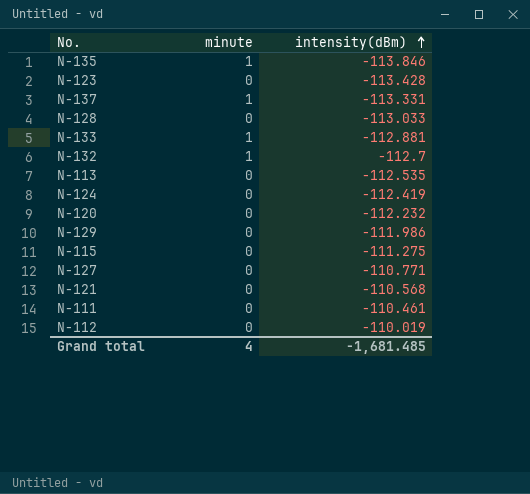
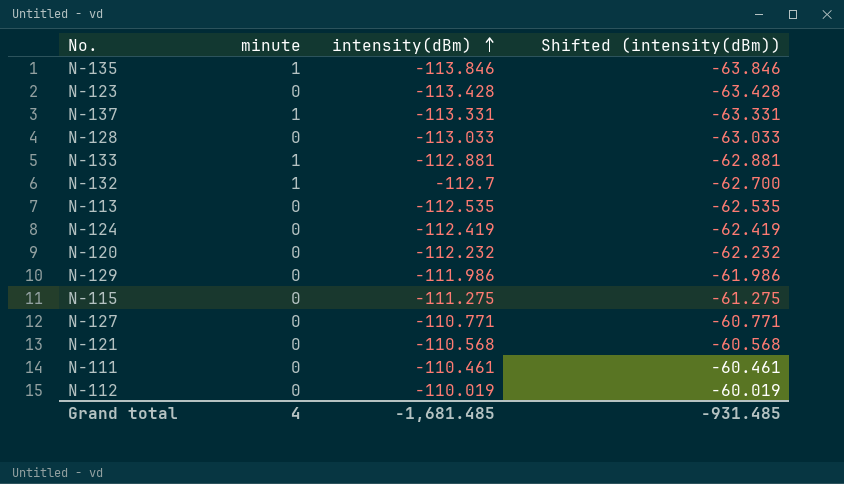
column Shifted (intensity(dBm)) | formula: none -> [intensity(dBm)] + 50

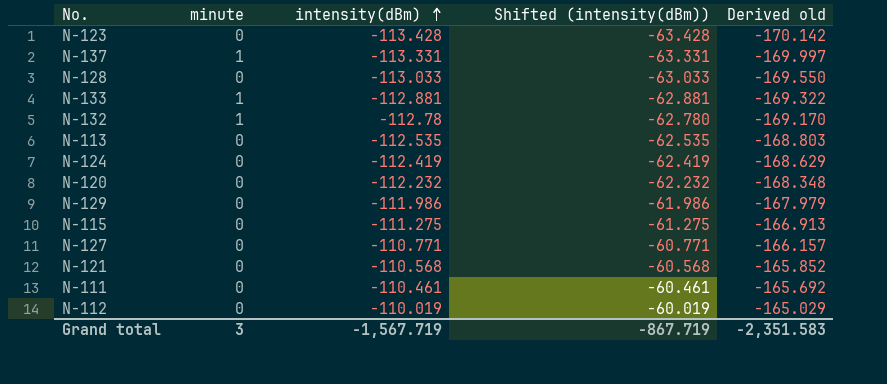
column Derived old | formula: none -> [intensity(dBm)] * 1.5
row N-135: 1 | -113.846 | -63.846 -> none
N-132 | intensity(dBm): -112.7 -> -112.78
N-132 | Shifted (intensity(dBm)): -62.700 -> -62.780
Grand total | minute: 4 -> 3
Grand total | intensity(dBm): -1,681.485 -> -1,567.719
Grand total | Shifted (intensity(dBm)): -931.485 -> -867.719

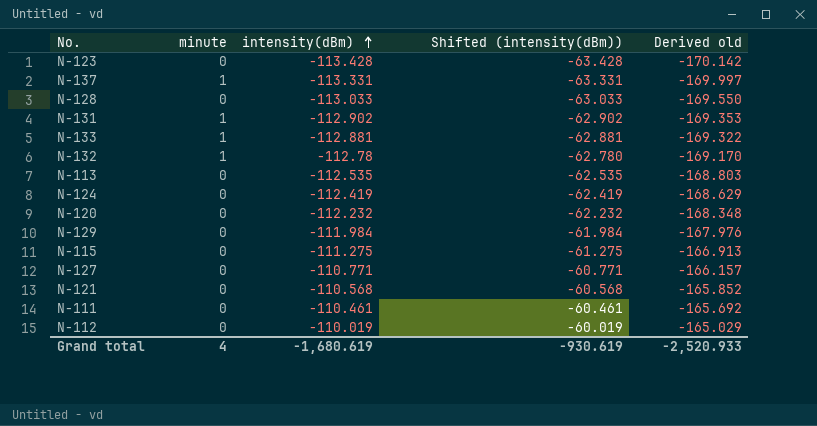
row N-131: none -> 1 | -112.902 | -62.902 | -169.353
N-129 | intensity(dBm): -111.986 -> -111.984
N-129 | Shifted (intensity(dBm)): -61.986 -> -61.984
N-129 | Derived old: -167.979 -> -167.976
Grand total | minute: 3 -> 4
Grand total | intensity(dBm): -1,567.719 -> -1,680.619
Grand total | Shifted (intensity(dBm)): -867.719 -> -930.619
Grand total | Derived old: -2,351.583 -> -2,520.933

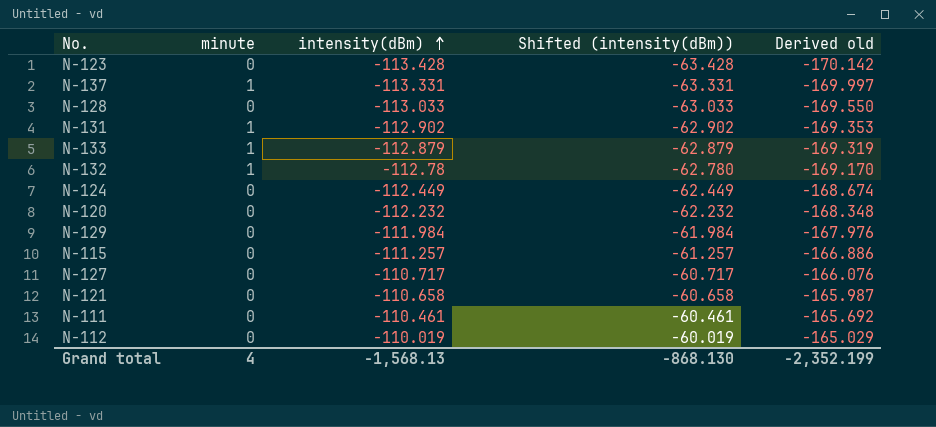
row N-113: 0 | -112.535 | -62.535 | -168.803 -> none
N-133 | intensity(dBm): -112.881 -> -112.879
N-133 | Shifted (intensity(dBm)): -62.881 -> -62.879
N-133 | Derived old: -169.322 -> -169.319
N-124 | intensity(dBm): -112.419 -> -112.449
N-124 | Shifted (intensity(dBm)): -62.419 -> -62.449
N-124 | Derived old: -168.629 -> -168.674
N-115 | intensity(dBm): -111.275 -> -111.257
N-115 | Shifted (intensity(dBm)): -61.275 -> -61.257
N-115 | Derived old: -166.913 -> -166.886
N-127 | intensity(dBm): -110.771 -> -110.717
N-127 | Shifted (intensity(dBm)): -60.771 -> -60.717
N-127 | Derived old: -166.157 -> -166.076
N-121 | intensity(dBm): -110.568 -> -110.658
N-121 | Shifted (intensity(dBm)): -60.568 -> -60.658
N-121 | Derived old: -165.852 -> -165.987
Grand total | intensity(dBm): -1,680.619 -> -1,568.13
Grand total | Shifted (intensity(dBm)): -930.619 -> -868.130
Grand total | Derived old: -2,520.933 -> -2,352.199

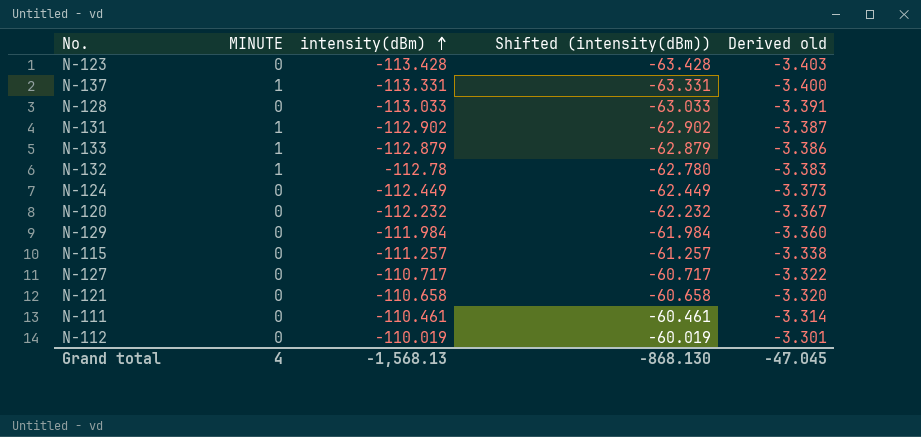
column name: minute -> MINUTE
column Derived old | formula: [intensity(dBm)] * 1.5 -> [intensity(dBm)] * 0.03
Grand total | Derived old: -2,352.199 -> -47.045

